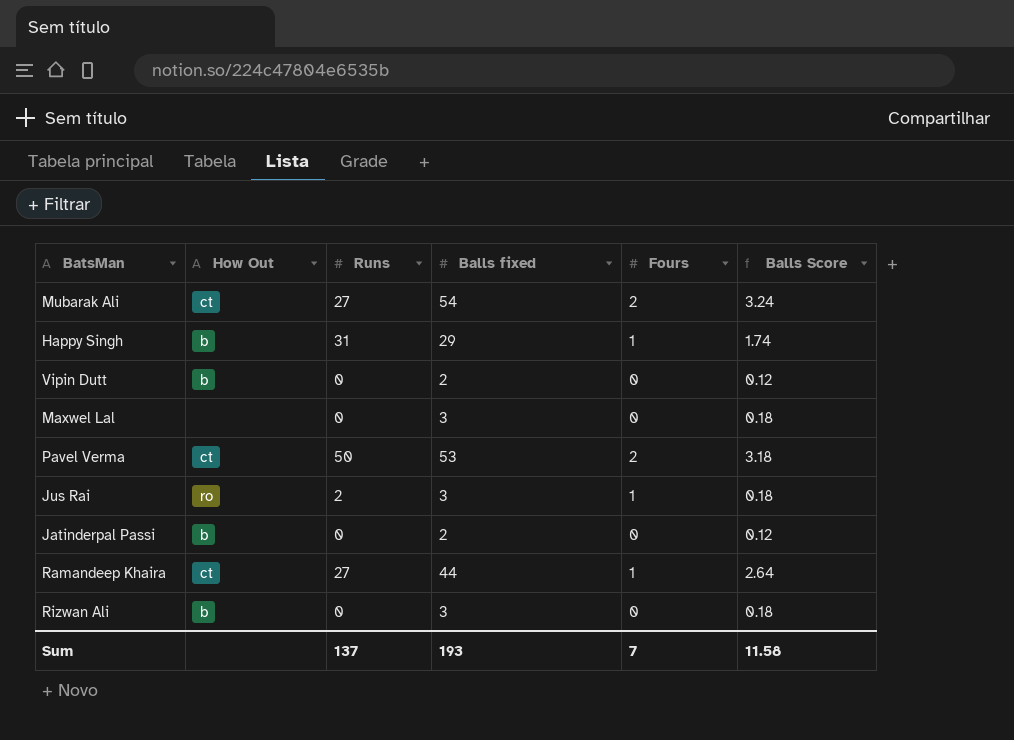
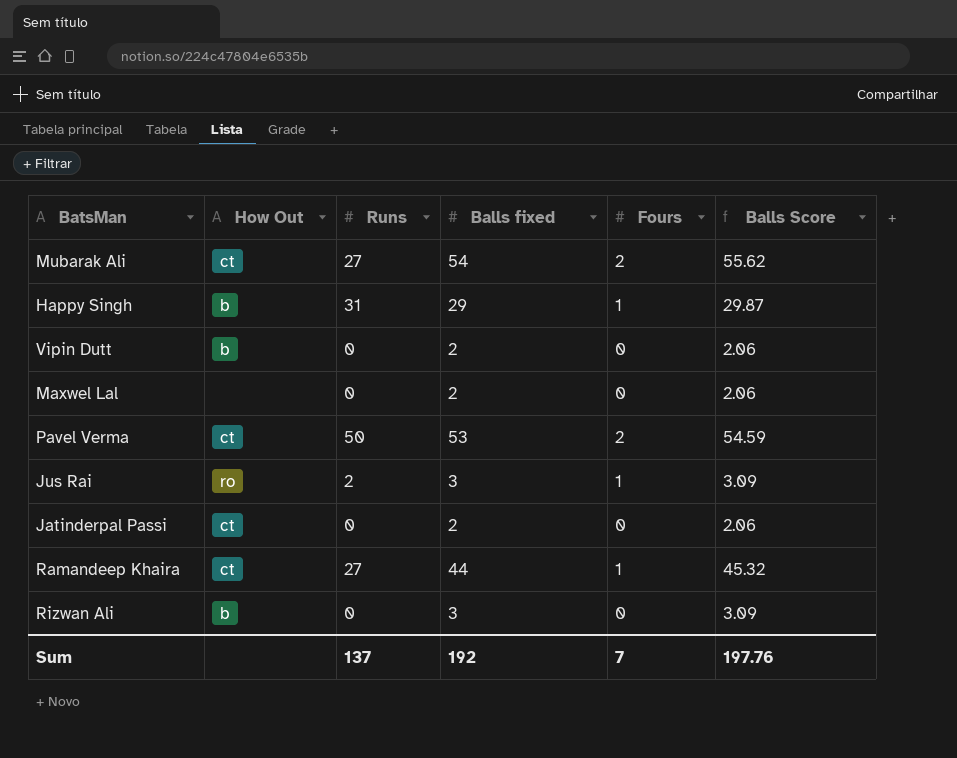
column Balls Score | formula: [Balls fixed] * 0.06 -> [Balls fixed] * 1.03
Maxwel Lal | Balls fixed: 3 -> 2
Jatinderpal Passi | How Out: b -> ct
Sum | Balls fixed: 193 -> 192
Sum | Balls Score: 11.58 -> 197.76

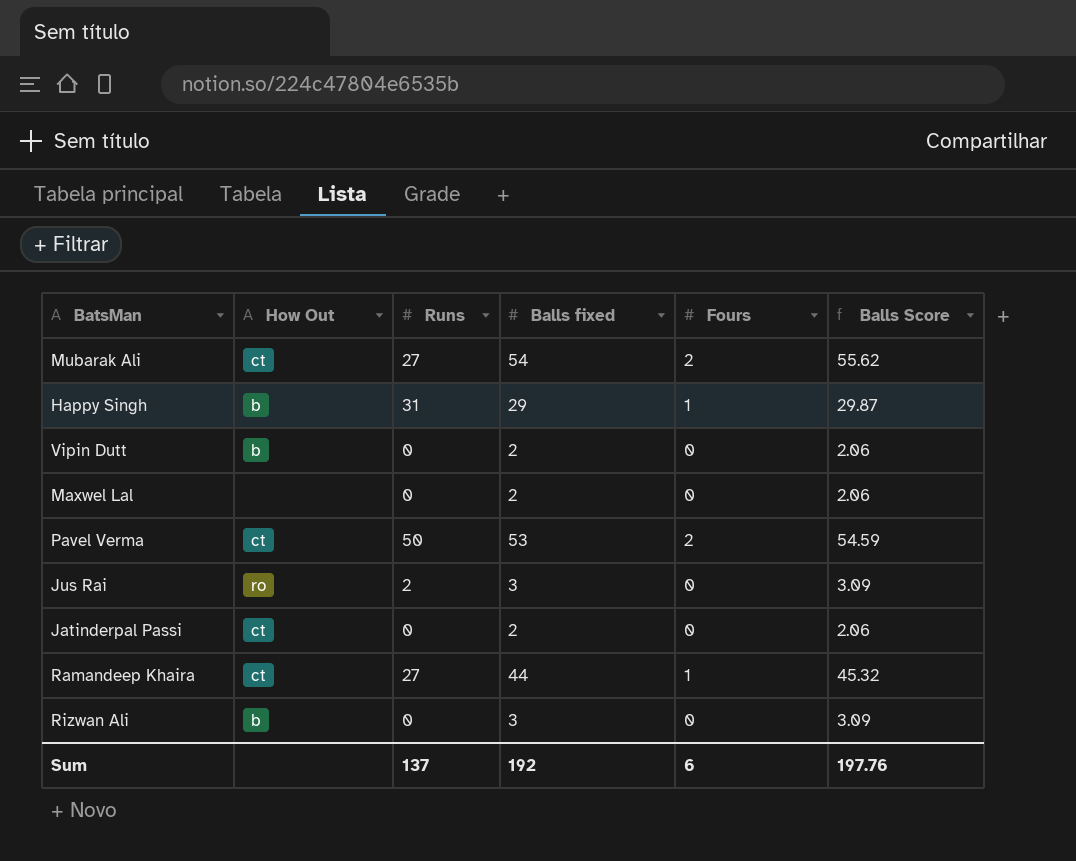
Jus Rai | Fours: 1 -> 0
Sum | Fours: 7 -> 6

